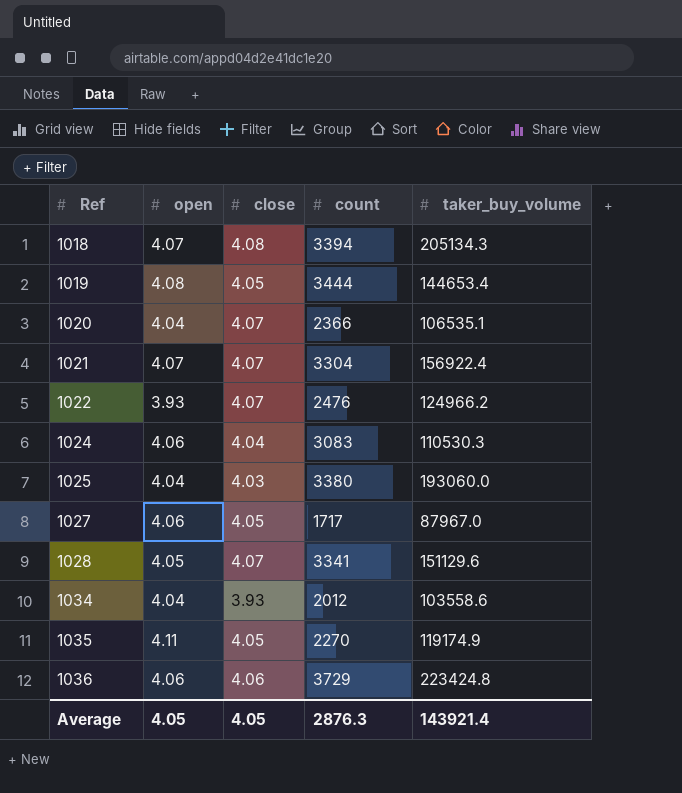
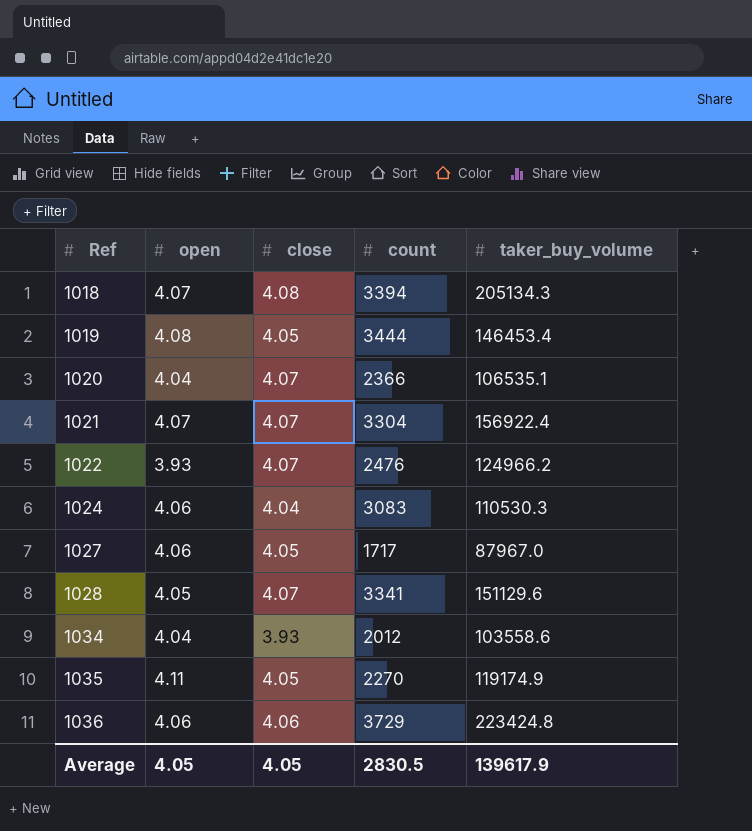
row 1025: 4.04 | 4.03 | 3380 | 193060.0 -> none
1019 | taker_buy_volume: 144653.4 -> 146453.4
Average | count: 2876.3 -> 2830.5
Average | taker_buy_volume: 143921.4 -> 139617.9

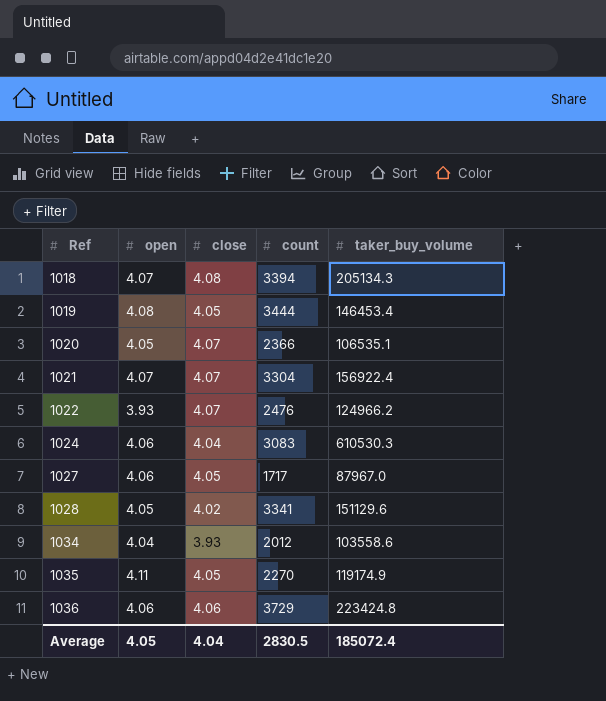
1020 | open: 4.04 -> 4.05
1024 | taker_buy_volume: 110530.3 -> 610530.3
1028 | close: 4.07 -> 4.02
Average | close: 4.05 -> 4.04
Average | taker_buy_volume: 139617.9 -> 185072.4

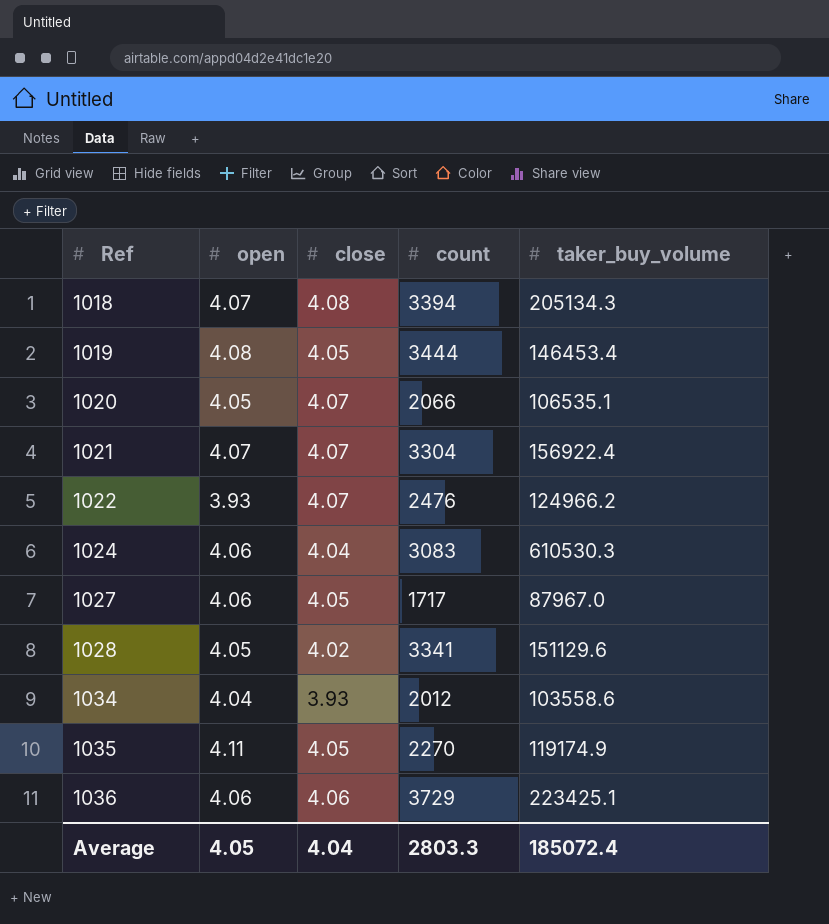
1020 | count: 2366 -> 2066
1036 | taker_buy_volume: 223424.8 -> 223425.1
Average | count: 2830.5 -> 2803.3

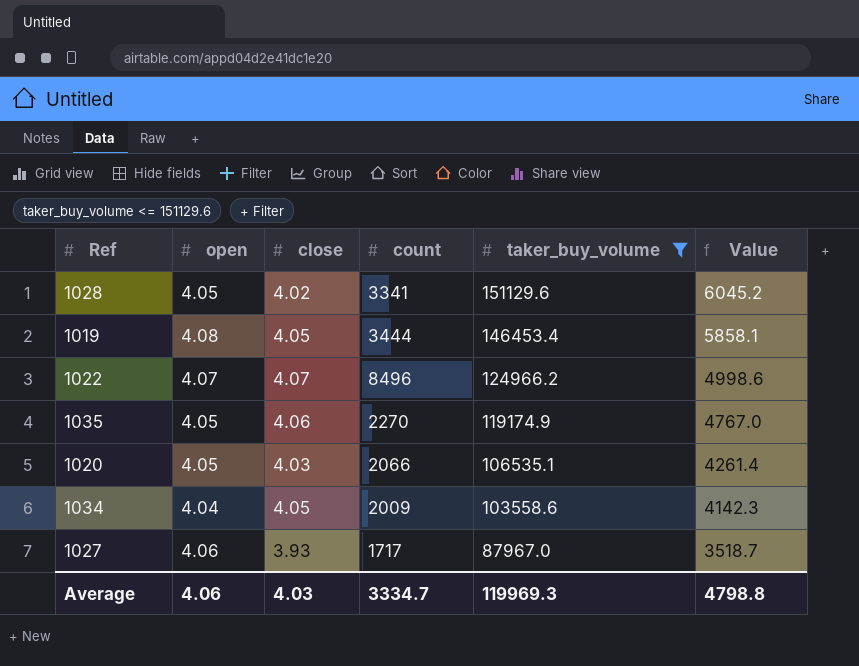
filter: none -> taker_buy_volume <= 151129.6
row order: Ref ascending -> taker_buy_volume descending
column Value | formula: none -> [taker_buy_volume] * 0.04
1022 | open: 3.93 -> 4.07
1022 | count: 2476 -> 8496
1035 | open: 4.11 -> 4.05
1035 | close: 4.05 -> 4.06
1020 | close: 4.07 -> 4.03
1034 | close: 3.93 -> 4.05
1034 | count: 2012 -> 2009
1027 | close: 4.05 -> 3.93
Average | open: 4.05 -> 4.06
Average | close: 4.04 -> 4.03
Average | count: 2803.3 -> 3334.7
Average | taker_buy_volume: 185072.4 -> 119969.3

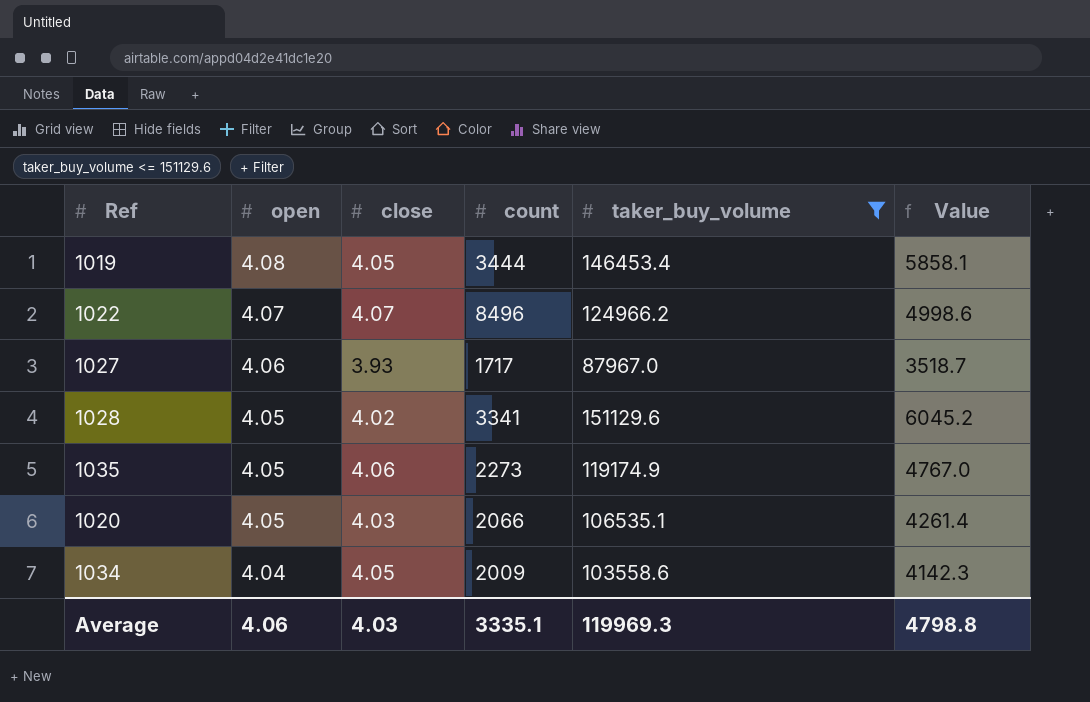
row order: taker_buy_volume descending -> open descending
1035 | count: 2270 -> 2273
Average | count: 3334.7 -> 3335.1

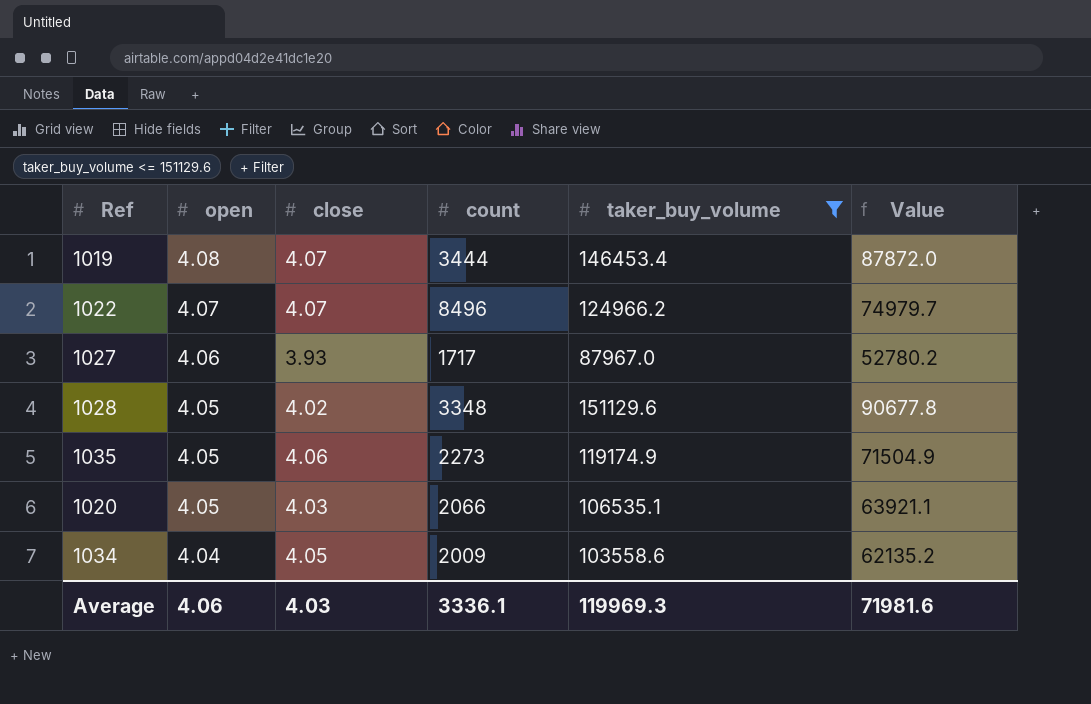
column Value | formula: [taker_buy_volume] * 0.04 -> [taker_buy_volume] * 0.6
1019 | close: 4.05 -> 4.07
1028 | count: 3341 -> 3348
Average | count: 3335.1 -> 3336.1
Average | Value: 4798.8 -> 71981.6

